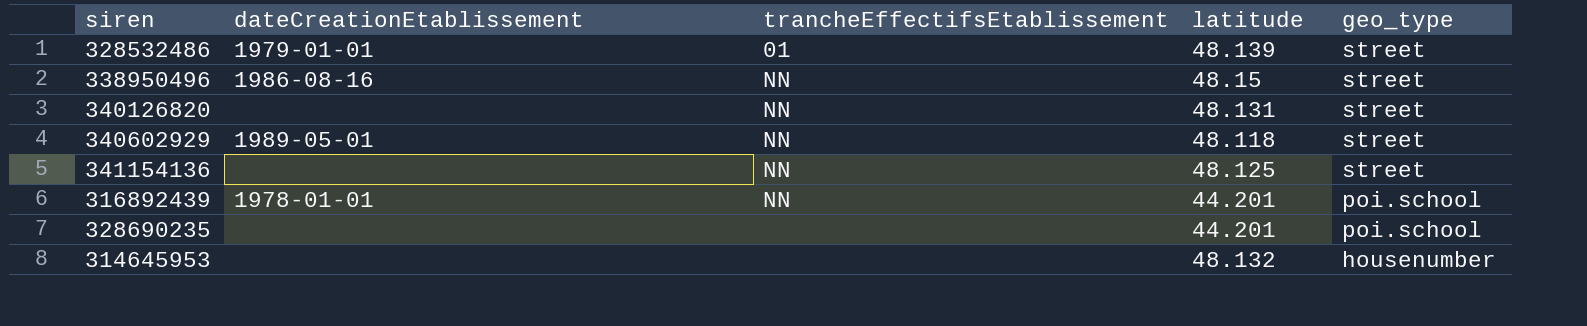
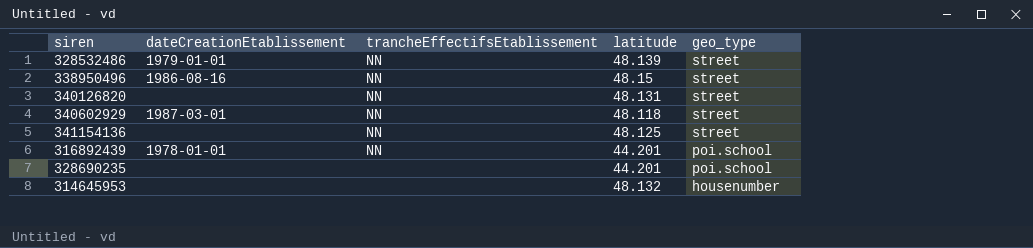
328532486 | trancheEffectifsEtablissement: 01 -> NN
340602929 | dateCreationEtablissement: 1989-05-01 -> 1987-03-01

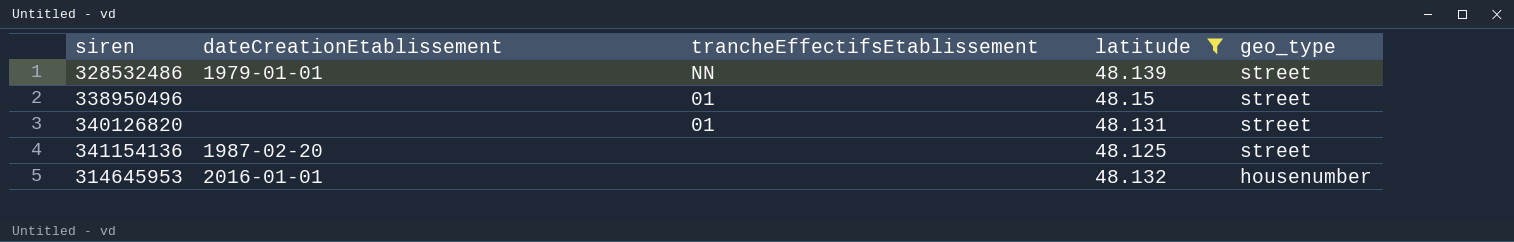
filter: none -> latitude >= 48.125
338950496 | dateCreationEtablissement: 1986-08-16 -> none
338950496 | trancheEffectifsEtablissement: NN -> 01
340126820 | trancheEffectifsEtablissement: NN -> 01
341154136 | dateCreationEtablissement: none -> 1987-02-20
341154136 | trancheEffectifsEtablissement: NN -> none
314645953 | dateCreationEtablissement: none -> 2016-01-01

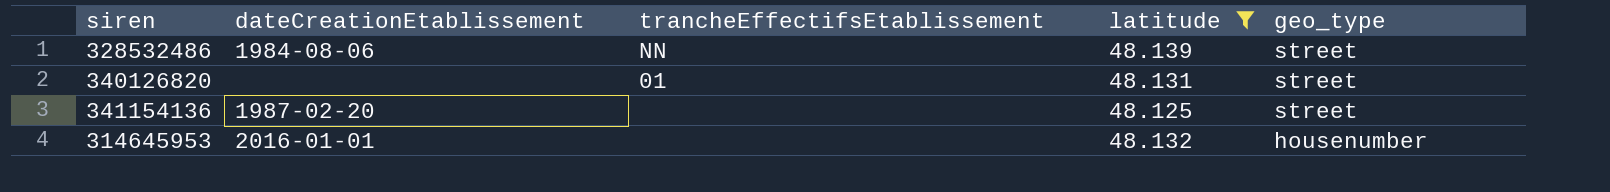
row 338950496: none | 01 | 48.15 | street -> none
328532486 | dateCreationEtablissement: 1979-01-01 -> 1984-08-06

